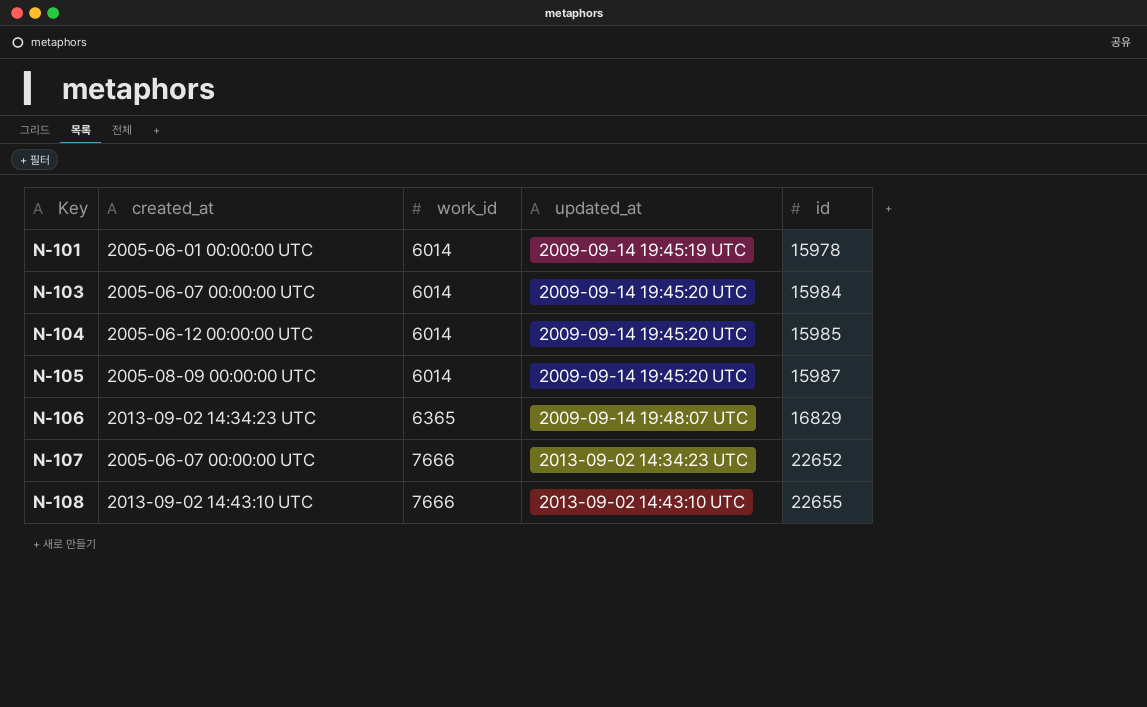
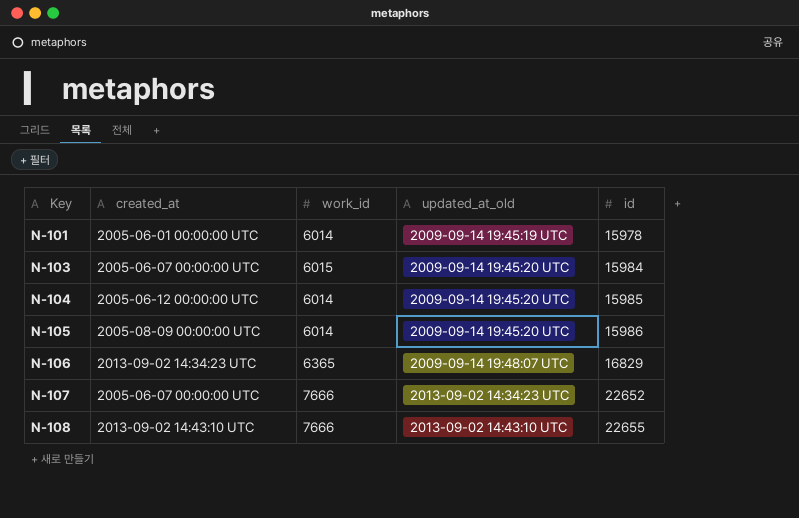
column name: updated_at -> updated_at_old
N-103 | work_id: 6014 -> 6015
N-105 | id: 15987 -> 15986

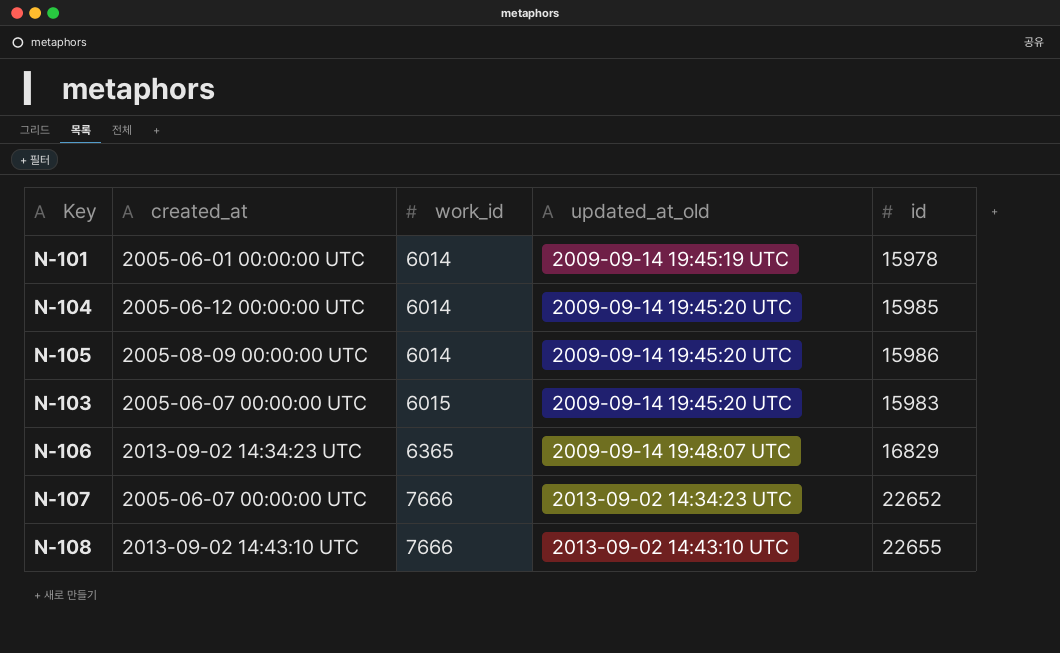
row order: Key ascending -> work_id ascending
N-103 | id: 15984 -> 15983

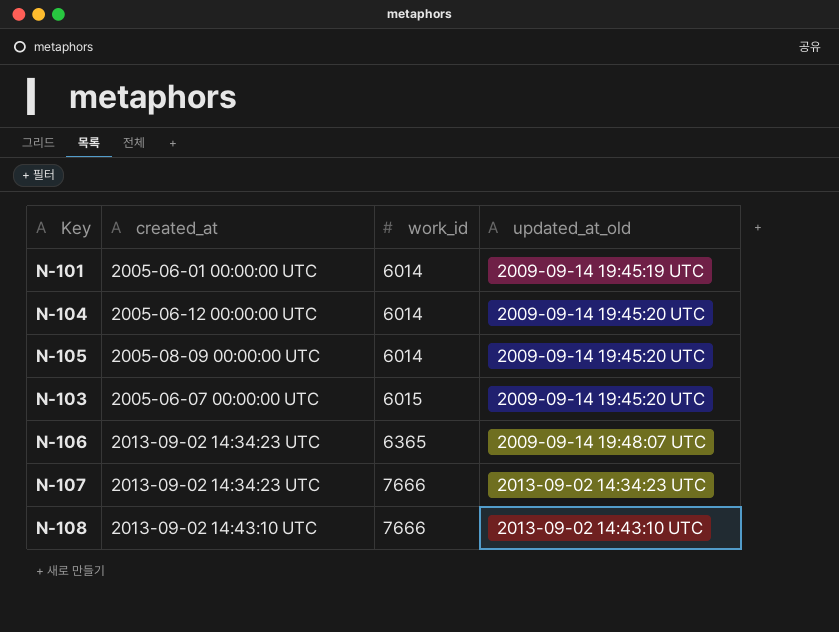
column id | position: 5 -> none
N-107 | created_at: 2005-06-07 00:00:00 UTC -> 2013-09-02 14:34:23 UTC

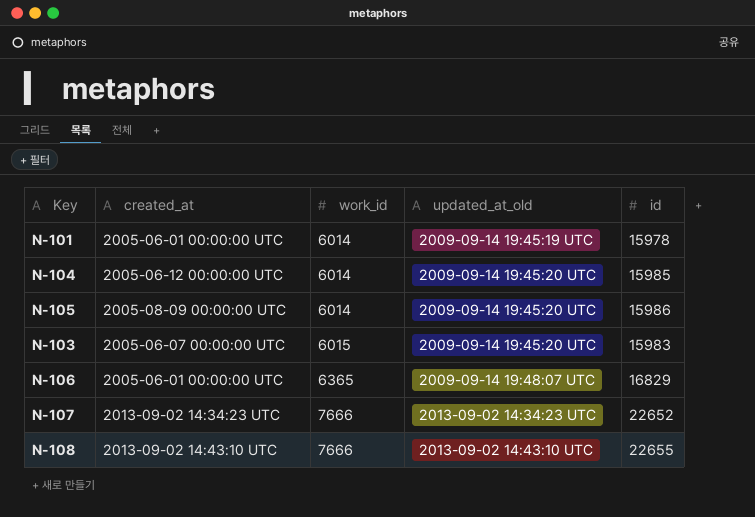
column id | position: none -> 5
N-106 | created_at: 2013-09-02 14:34:23 UTC -> 2005-06-01 00:00:00 UTC

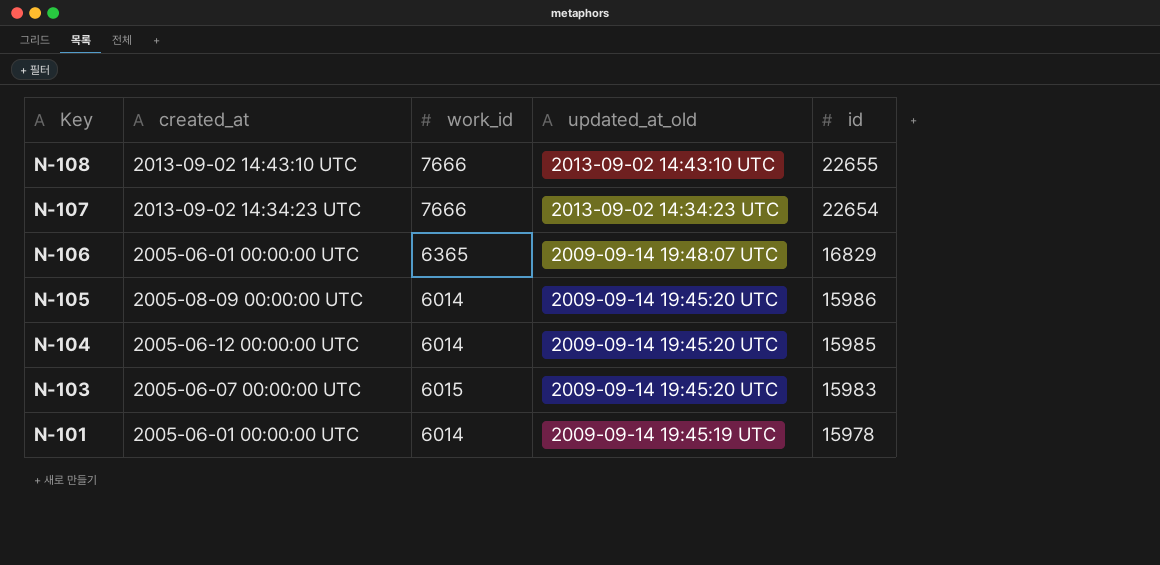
row order: work_id ascending -> Key descending
N-107 | id: 22652 -> 22654

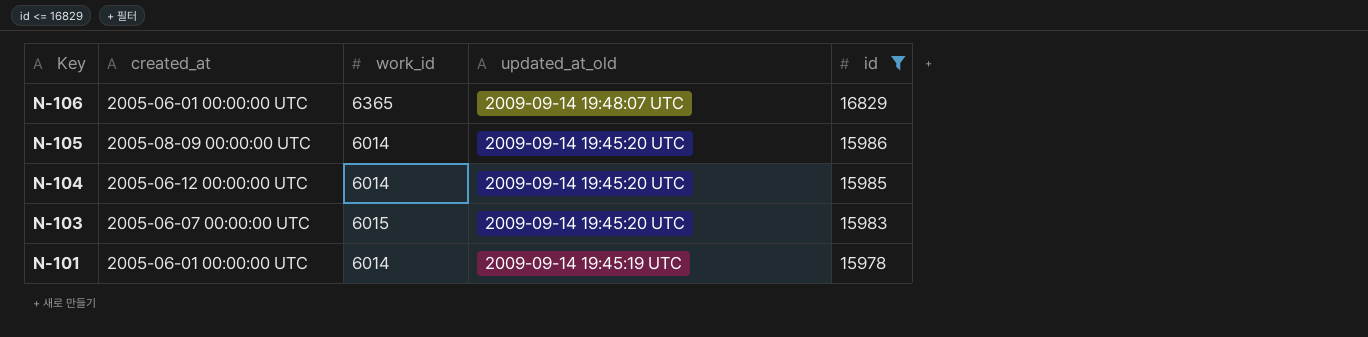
filter: none -> id <= 16829

